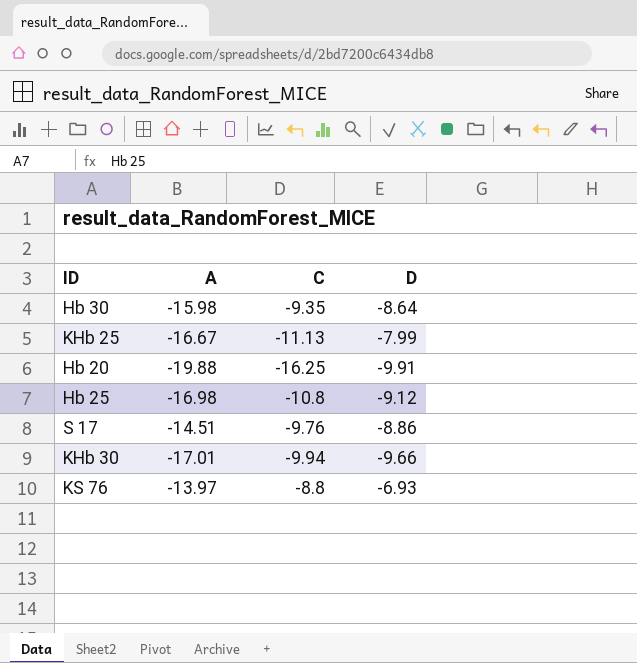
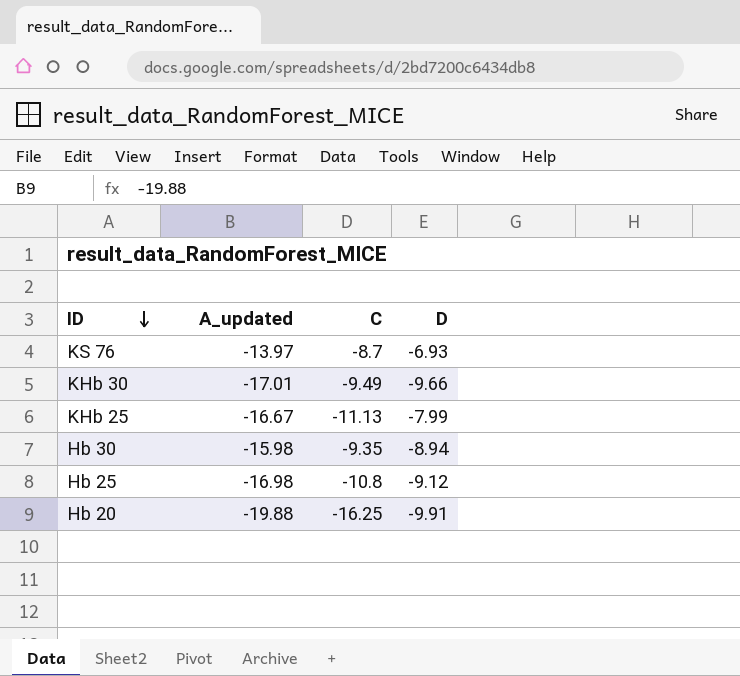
row order: none -> ID descending
column name: A -> A_updated
row S 17: -14.51 | -9.76 | -8.86 -> none
KS 76 | C: -8.8 -> -8.7
KHb 30 | C: -9.94 -> -9.49
Hb 30 | D: -8.64 -> -8.94

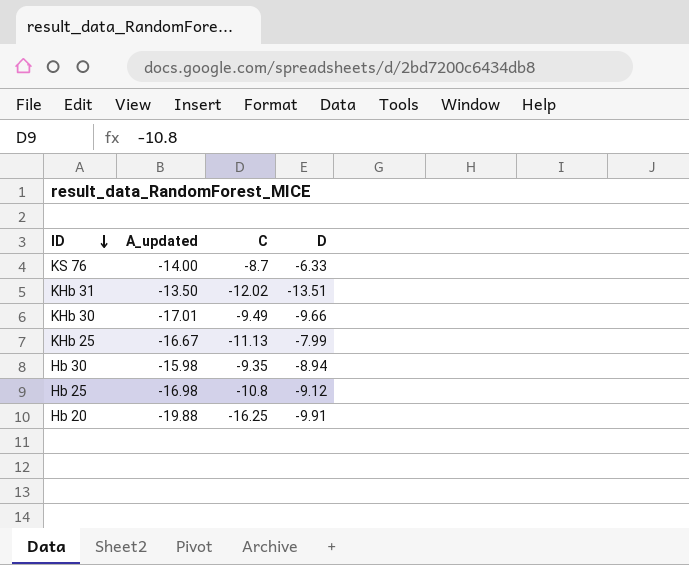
KS 76 | A_updated: -13.97 -> -14.00
KS 76 | D: -6.93 -> -6.33
row KHb 31: none -> -13.50 | -12.02 | -13.51

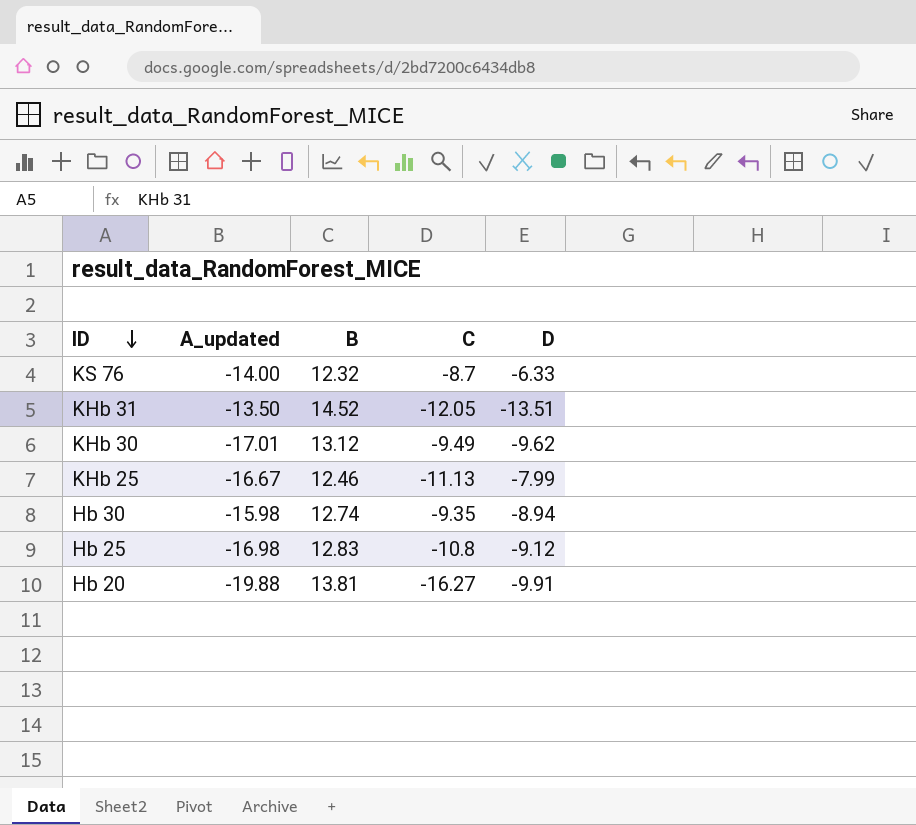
column B | position: none -> 3
KHb 31 | C: -12.02 -> -12.05
KHb 30 | D: -9.66 -> -9.62
Hb 20 | C: -16.25 -> -16.27

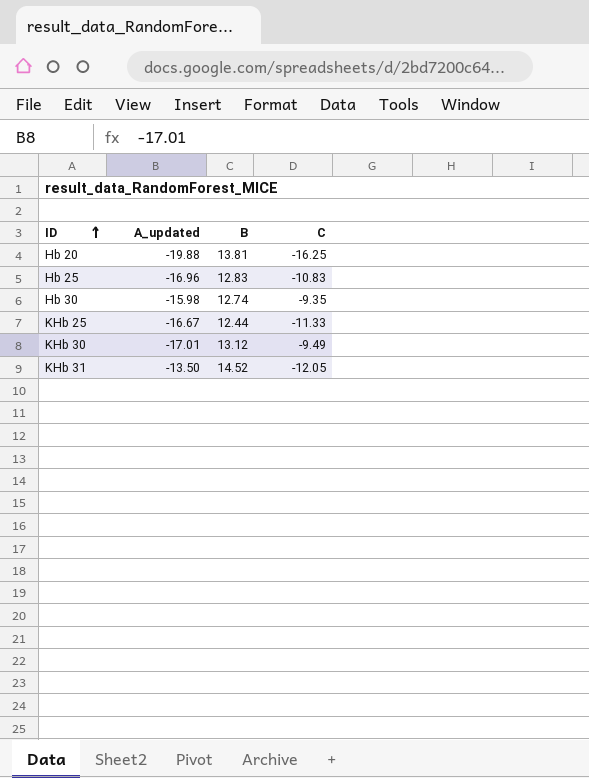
row order: ID descending -> ID ascending
column D | position: 5 -> none
row KS 76: -14.00 | 12.32 | -8.7 | -6.33 -> none
Hb 20 | C: -16.27 -> -16.25
Hb 25 | A_updated: -16.98 -> -16.96
Hb 25 | C: -10.8 -> -10.83
KHb 25 | B: 12.46 -> 12.44
KHb 25 | C: -11.13 -> -11.33

